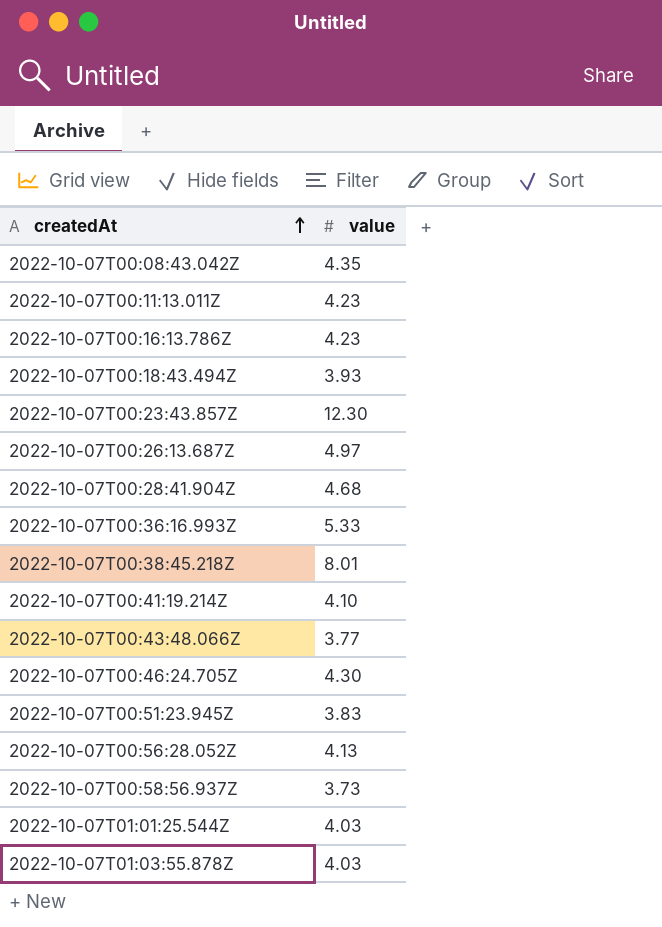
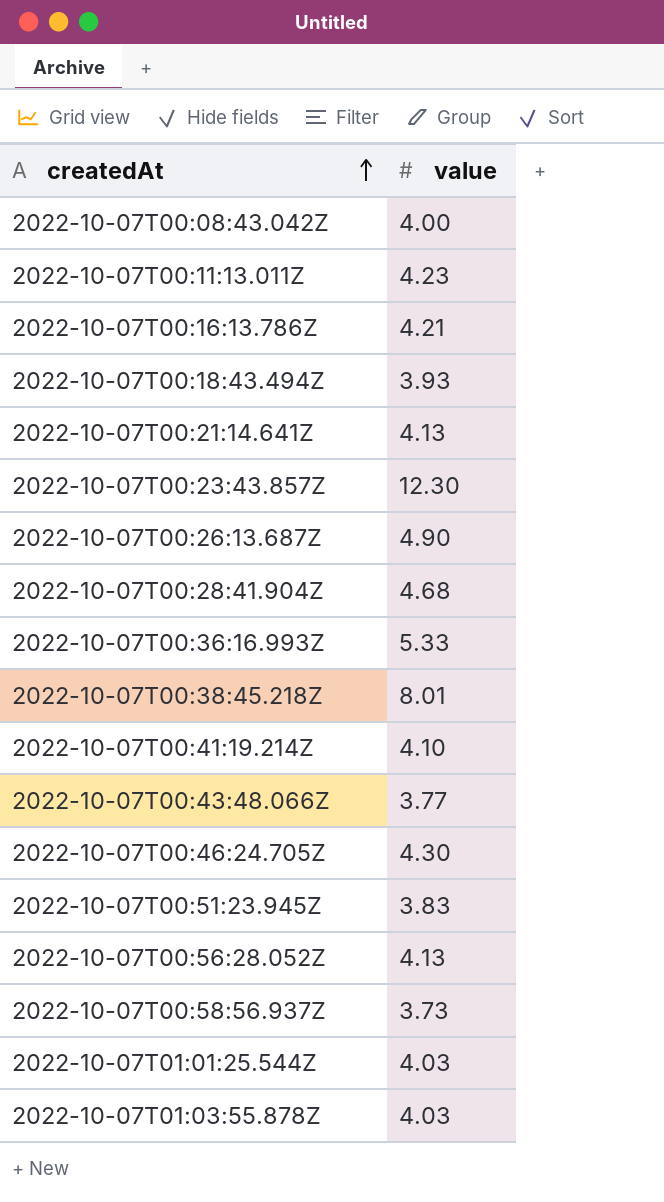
2022-10-07T00:08:43.042Z | value: 4.35 -> 4.00
2022-10-07T00:16:13.786Z | value: 4.23 -> 4.21
row 2022-10-07T00:21:14.641Z: none -> 4.13
2022-10-07T00:26:13.687Z | value: 4.97 -> 4.90

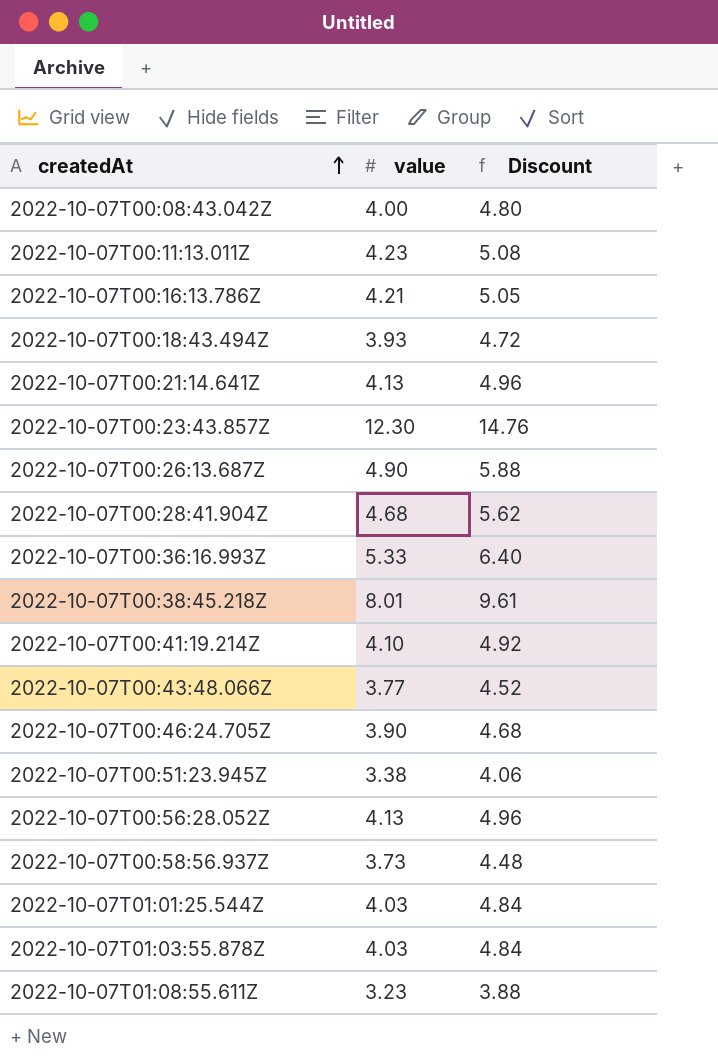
column Discount | formula: none -> [value] * 1.2
2022-10-07T00:46:24.705Z | value: 4.30 -> 3.90
2022-10-07T00:51:23.945Z | value: 3.83 -> 3.38
row 2022-10-07T01:08:55.611Z: none -> 3.23 | 3.88

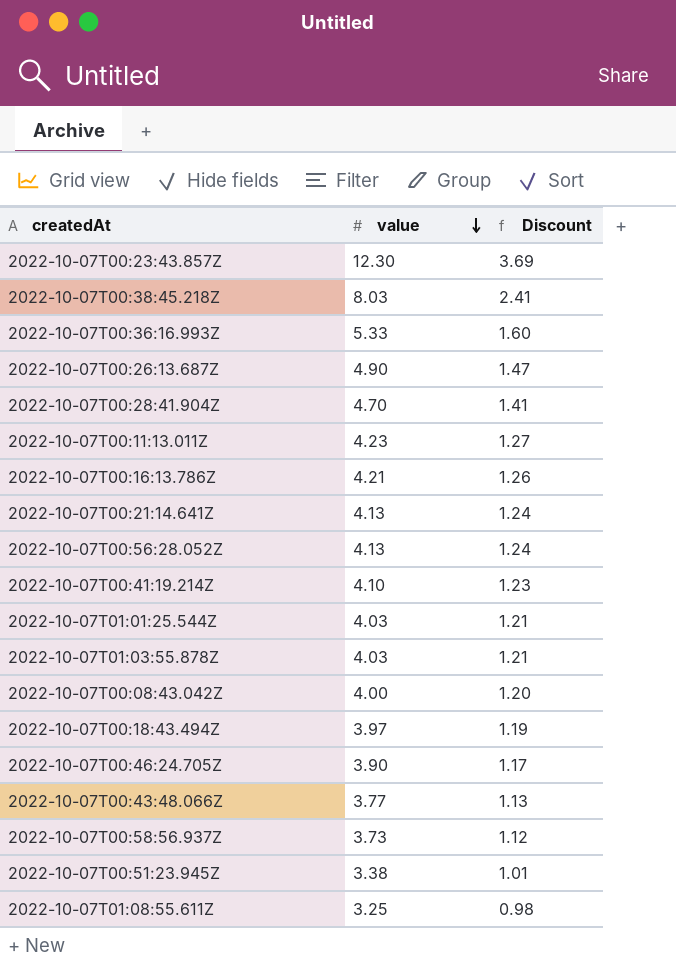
row order: createdAt ascending -> value descending
column Discount | formula: [value] * 1.2 -> [value] * 0.3
2022-10-07T00:38:45.218Z | value: 8.01 -> 8.03
2022-10-07T00:28:41.904Z | value: 4.68 -> 4.70
2022-10-07T00:18:43.494Z | value: 3.93 -> 3.97
2022-10-07T01:08:55.611Z | value: 3.23 -> 3.25

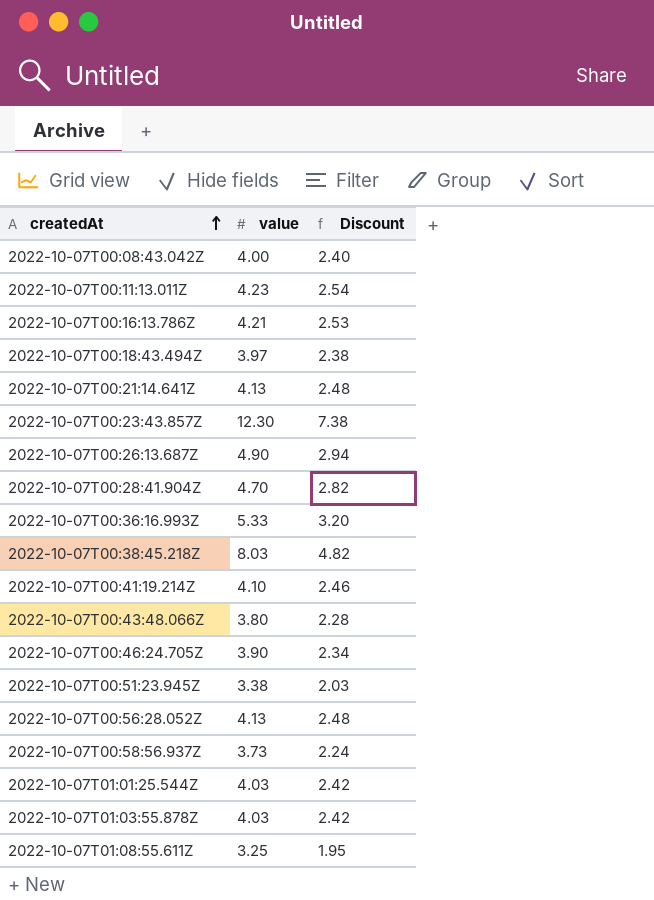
row order: value descending -> createdAt ascending
column Discount | formula: [value] * 0.3 -> [value] * 0.6
2022-10-07T00:43:48.066Z | value: 3.77 -> 3.80

